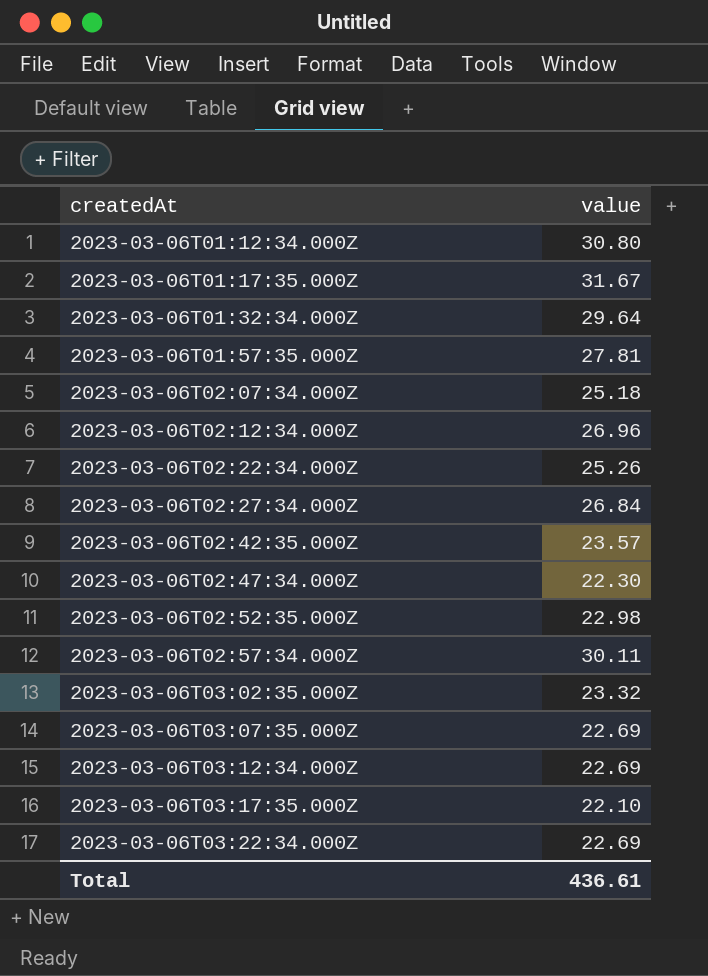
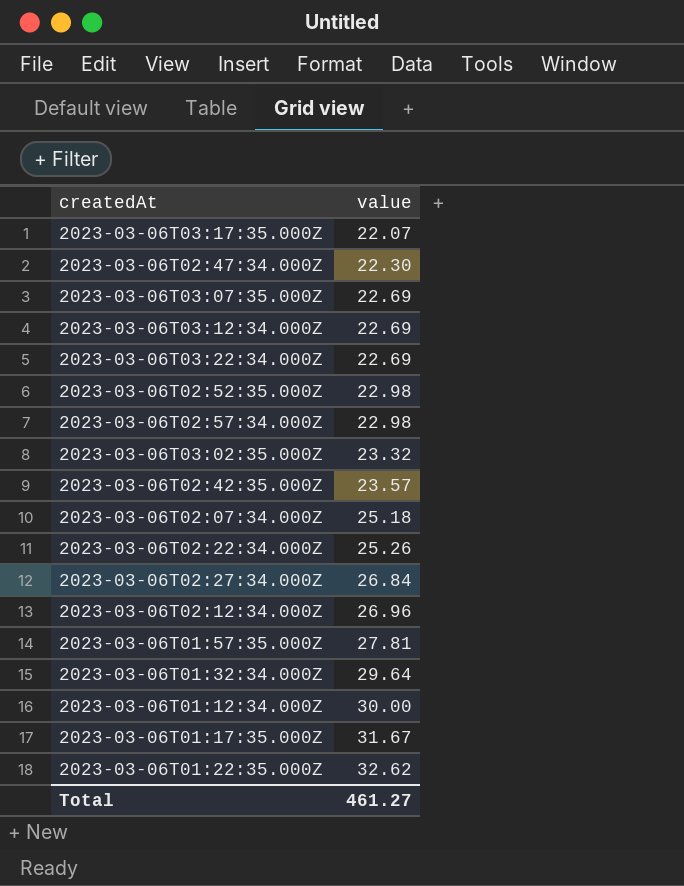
row order: createdAt ascending -> value ascending
2023-03-06T03:17:35.000Z | value: 22.10 -> 22.07
2023-03-06T02:57:34.000Z | value: 30.11 -> 22.98
2023-03-06T01:12:34.000Z | value: 30.80 -> 30.00
row 2023-03-06T01:22:35.000Z: none -> 32.62
Total | value: 436.61 -> 461.27

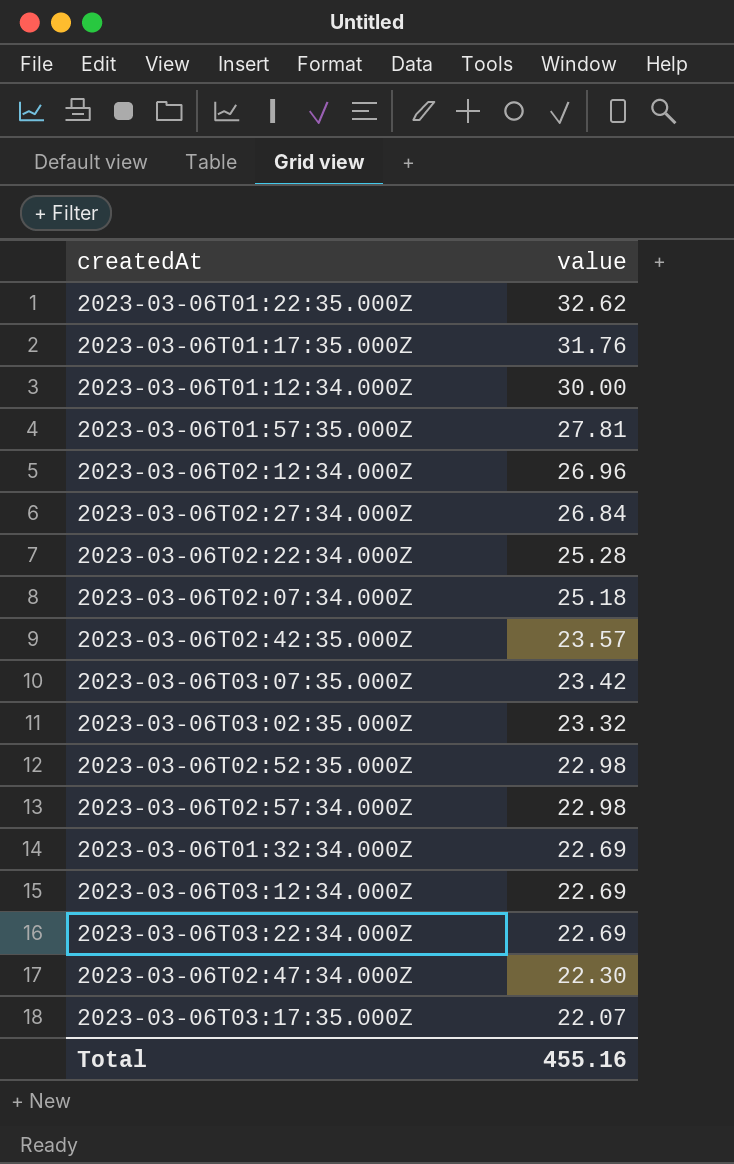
row order: value ascending -> value descending
2023-03-06T01:17:35.000Z | value: 31.67 -> 31.76
2023-03-06T02:22:34.000Z | value: 25.26 -> 25.28
2023-03-06T03:07:35.000Z | value: 22.69 -> 23.42
2023-03-06T01:32:34.000Z | value: 29.64 -> 22.69
Total | value: 461.27 -> 455.16

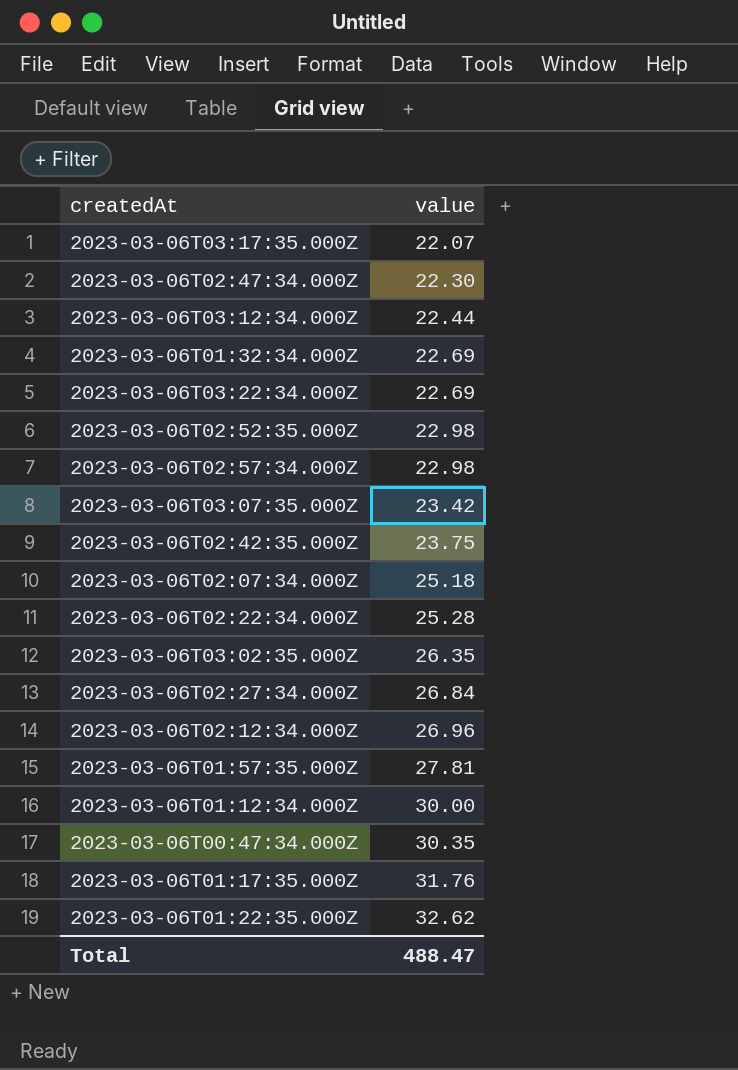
row order: value descending -> value ascending
2023-03-06T03:12:34.000Z | value: 22.69 -> 22.44
2023-03-06T02:42:35.000Z | value: 23.57 -> 23.75
2023-03-06T03:02:35.000Z | value: 23.32 -> 26.35
row 2023-03-06T00:47:34.000Z: none -> 30.35
Total | value: 455.16 -> 488.47

